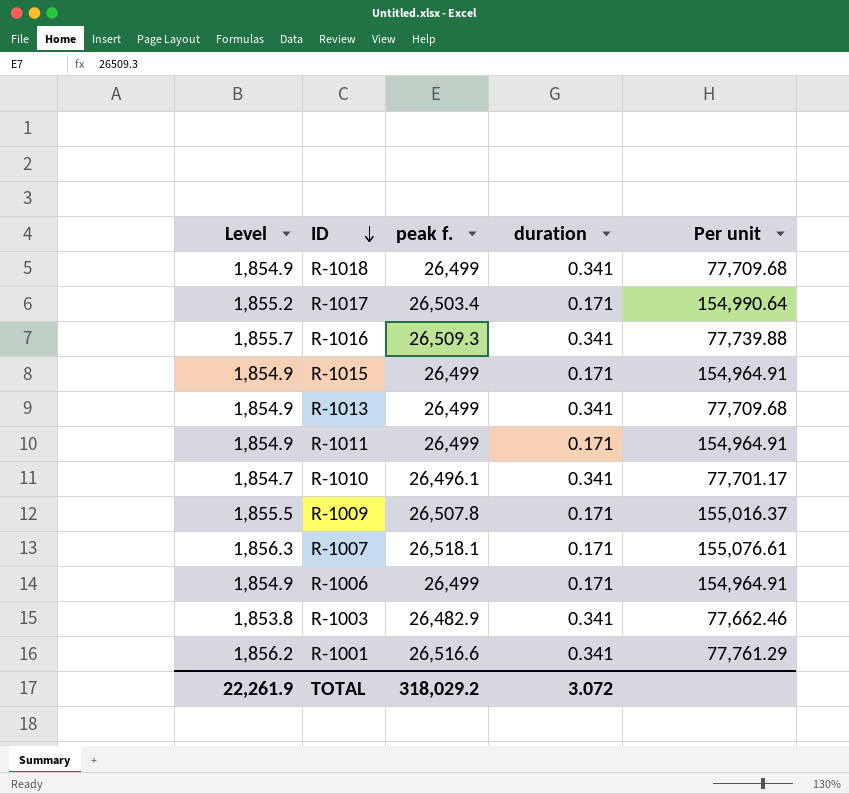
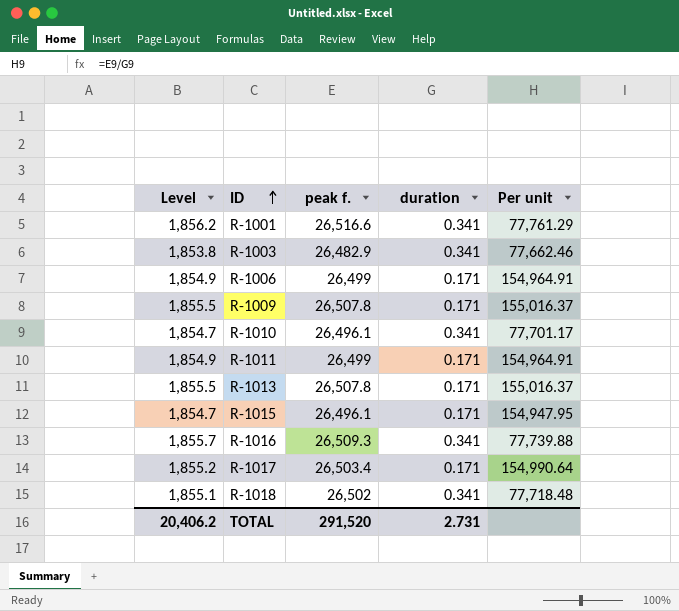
row order: ID descending -> ID ascending
row R-1007: 1,856.3 | 26,518.1 | 0.171 | 155,076.61 -> none
R-1013 | Level: 1,854.9 -> 1,855.5
R-1013 | peak f.: 26,499 -> 26,507.8
R-1013 | duration: 0.341 -> 0.171
R-1013 | Per unit: 77,709.68 -> 155,016.37
R-1015 | Level: 1,854.9 -> 1,854.7
R-1015 | peak f.: 26,499 -> 26,496.1
R-1015 | Per unit: 154,964.91 -> 154,947.95
R-1018 | Level: 1,854.9 -> 1,855.1
R-1018 | peak f.: 26,499 -> 26,502
R-1018 | Per unit: 77,709.68 -> 77,718.48
TOTAL | Level: 22,261.9 -> 20,406.2
TOTAL | peak f.: 318,029.2 -> 291,520
TOTAL | duration: 3.072 -> 2.731

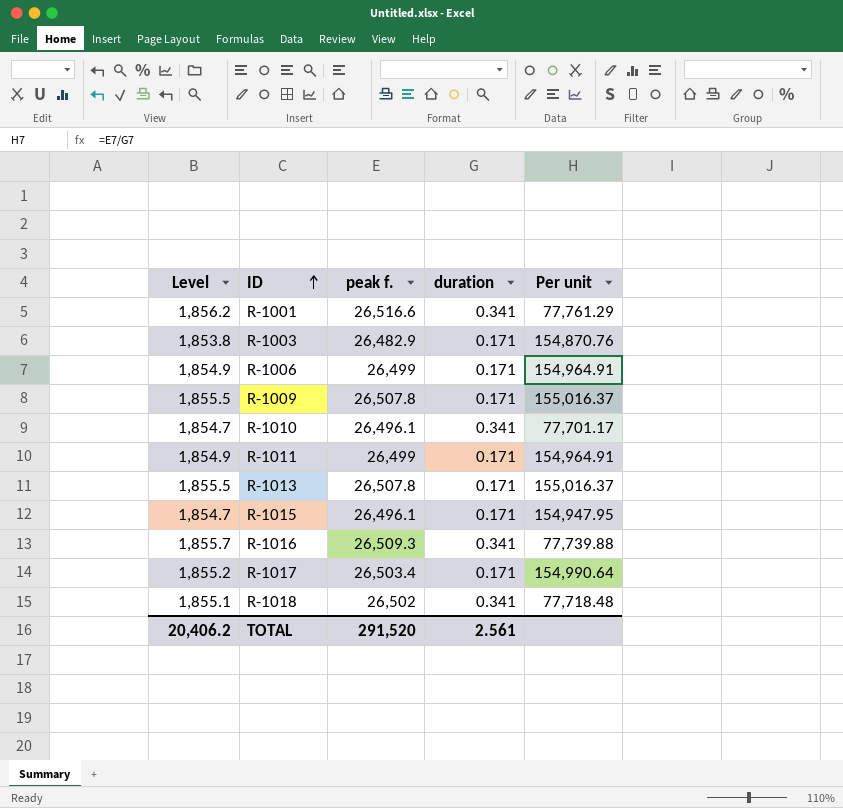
R-1003 | duration: 0.341 -> 0.171
R-1003 | Per unit: 77,662.46 -> 154,870.76
TOTAL | duration: 2.731 -> 2.561

